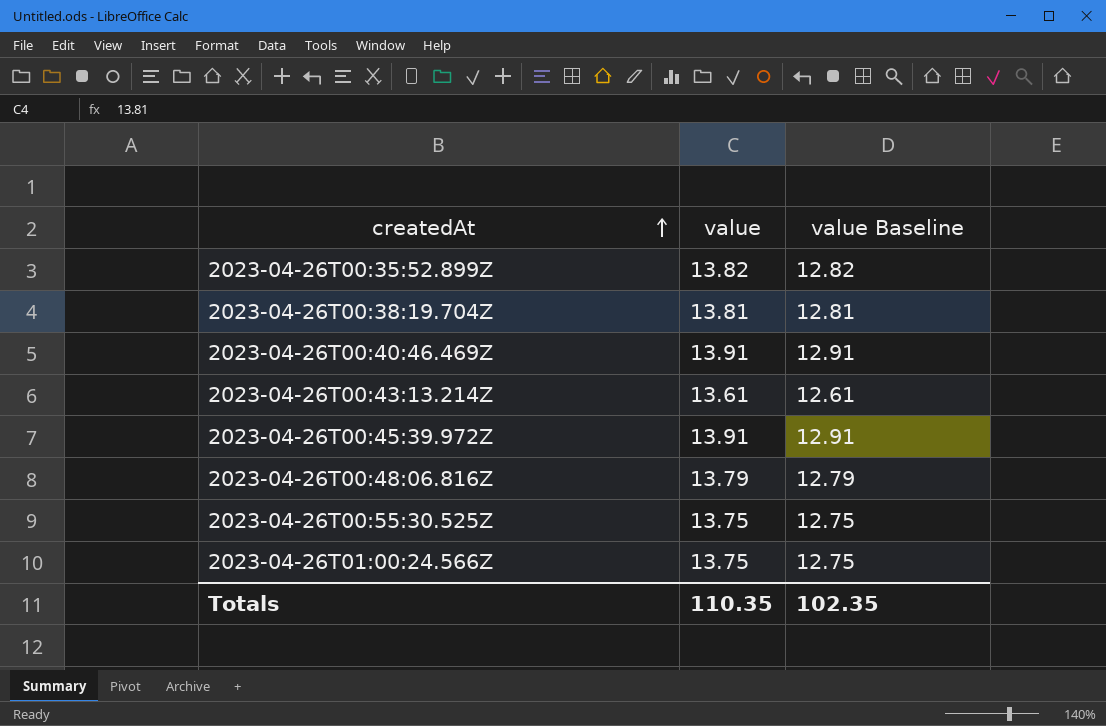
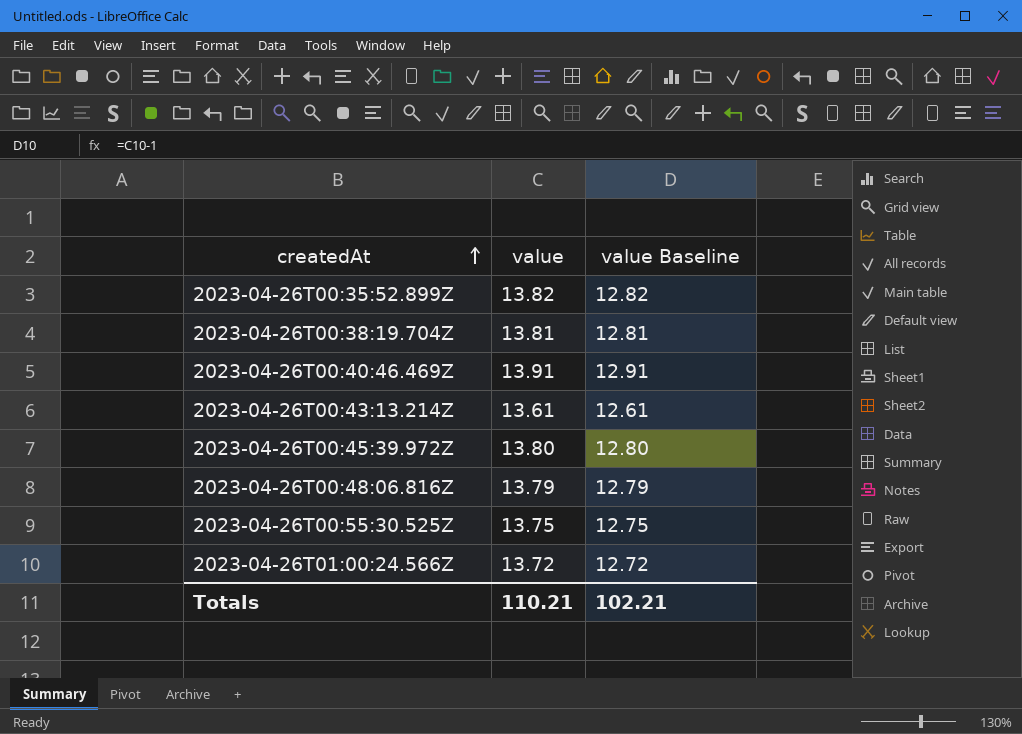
2023-04-26T00:45:39.972Z | value: 13.91 -> 13.80
2023-04-26T00:45:39.972Z | value Baseline: 12.91 -> 12.80
2023-04-26T01:00:24.566Z | value: 13.75 -> 13.72
2023-04-26T01:00:24.566Z | value Baseline: 12.75 -> 12.72
Totals | value: 110.35 -> 110.21
Totals | value Baseline: 102.35 -> 102.21

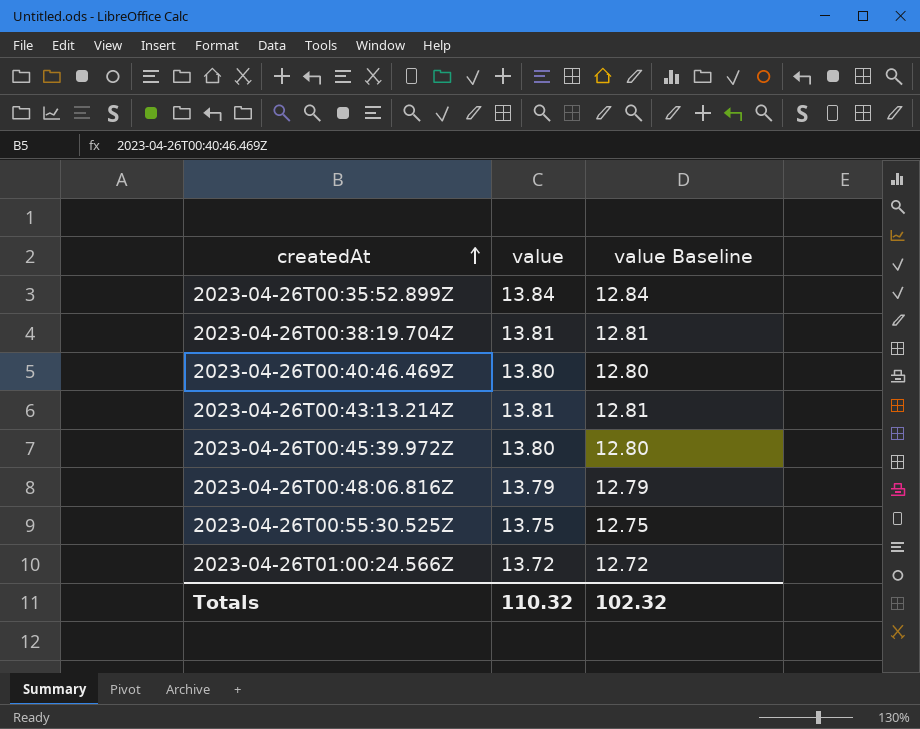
2023-04-26T00:35:52.899Z | value: 13.82 -> 13.84
2023-04-26T00:35:52.899Z | value Baseline: 12.82 -> 12.84
2023-04-26T00:40:46.469Z | value: 13.91 -> 13.80
2023-04-26T00:40:46.469Z | value Baseline: 12.91 -> 12.80
2023-04-26T00:43:13.214Z | value: 13.61 -> 13.81
2023-04-26T00:43:13.214Z | value Baseline: 12.61 -> 12.81
Totals | value: 110.21 -> 110.32
Totals | value Baseline: 102.21 -> 102.32

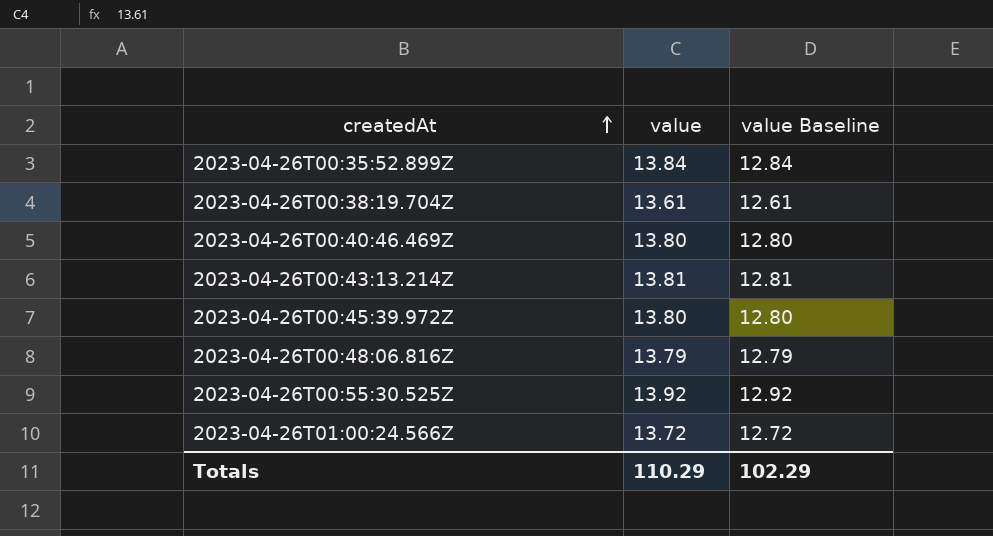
2023-04-26T00:38:19.704Z | value: 13.81 -> 13.61
2023-04-26T00:38:19.704Z | value Baseline: 12.81 -> 12.61
2023-04-26T00:55:30.525Z | value: 13.75 -> 13.92
2023-04-26T00:55:30.525Z | value Baseline: 12.75 -> 12.92
Totals | value: 110.32 -> 110.29
Totals | value Baseline: 102.32 -> 102.29

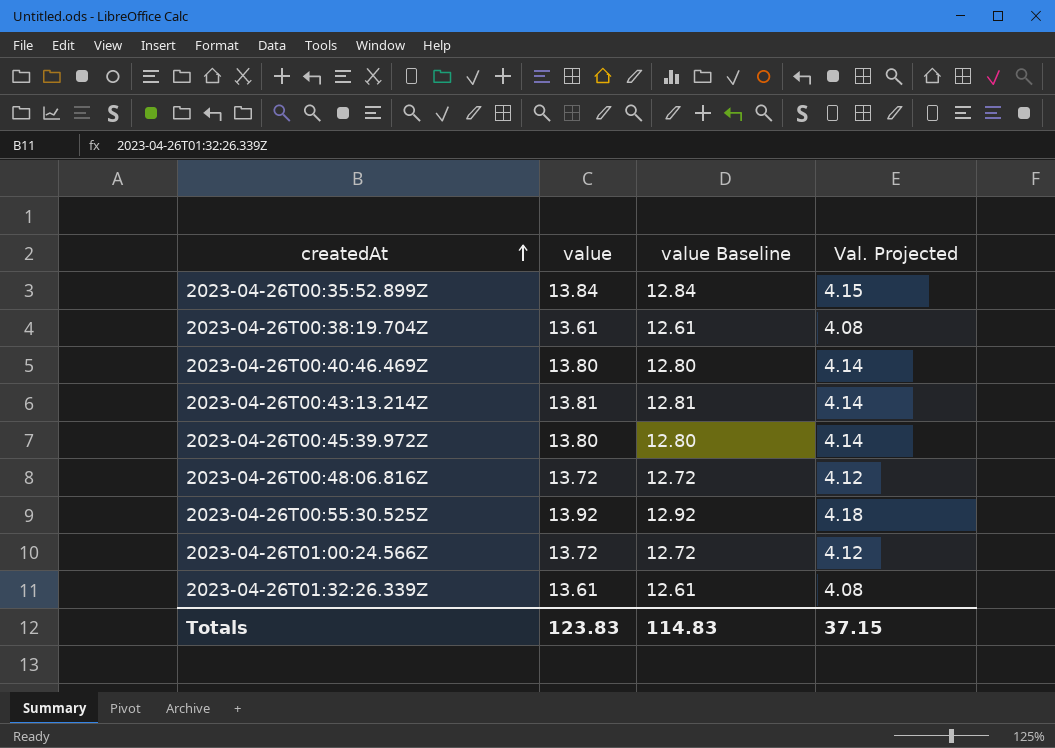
column Val. Projected | formula: none -> [value] * 0.3
2023-04-26T00:48:06.816Z | value: 13.79 -> 13.72
2023-04-26T00:48:06.816Z | value Baseline: 12.79 -> 12.72
row 2023-04-26T01:32:26.339Z: none -> 13.61 | 12.61 | 4.08
Totals | value: 110.29 -> 123.83
Totals | value Baseline: 102.29 -> 114.83

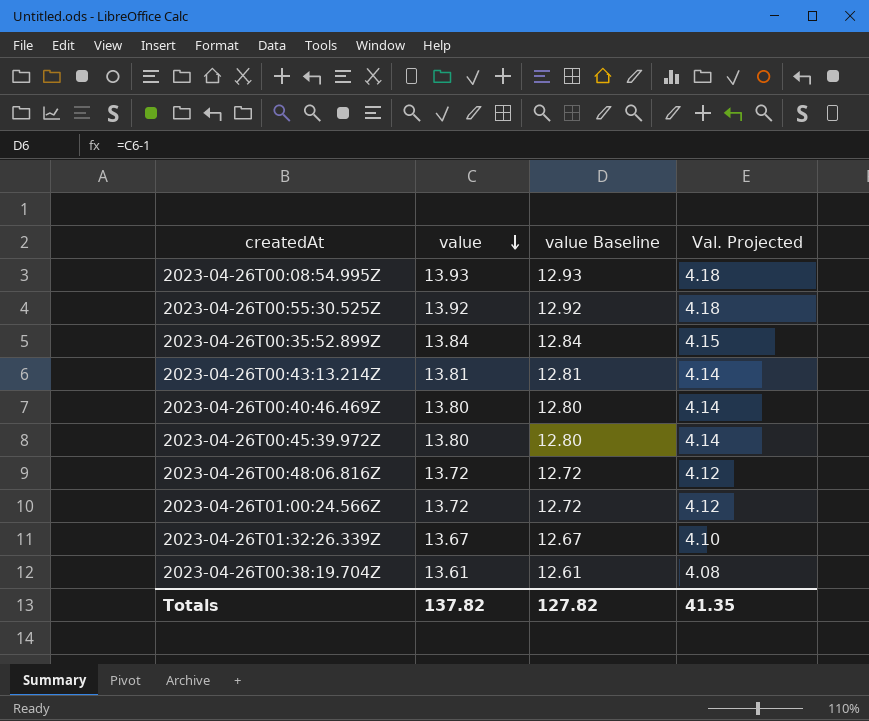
row order: createdAt ascending -> value descending
row 2023-04-26T00:08:54.995Z: none -> 13.93 | 12.93 | 4.18
2023-04-26T01:32:26.339Z | value: 13.61 -> 13.67
2023-04-26T01:32:26.339Z | value Baseline: 12.61 -> 12.67
2023-04-26T01:32:26.339Z | Val. Projected: 4.08 -> 4.10
Totals | value: 123.83 -> 137.82
Totals | value Baseline: 114.83 -> 127.82
Totals | Val. Projected: 37.15 -> 41.35

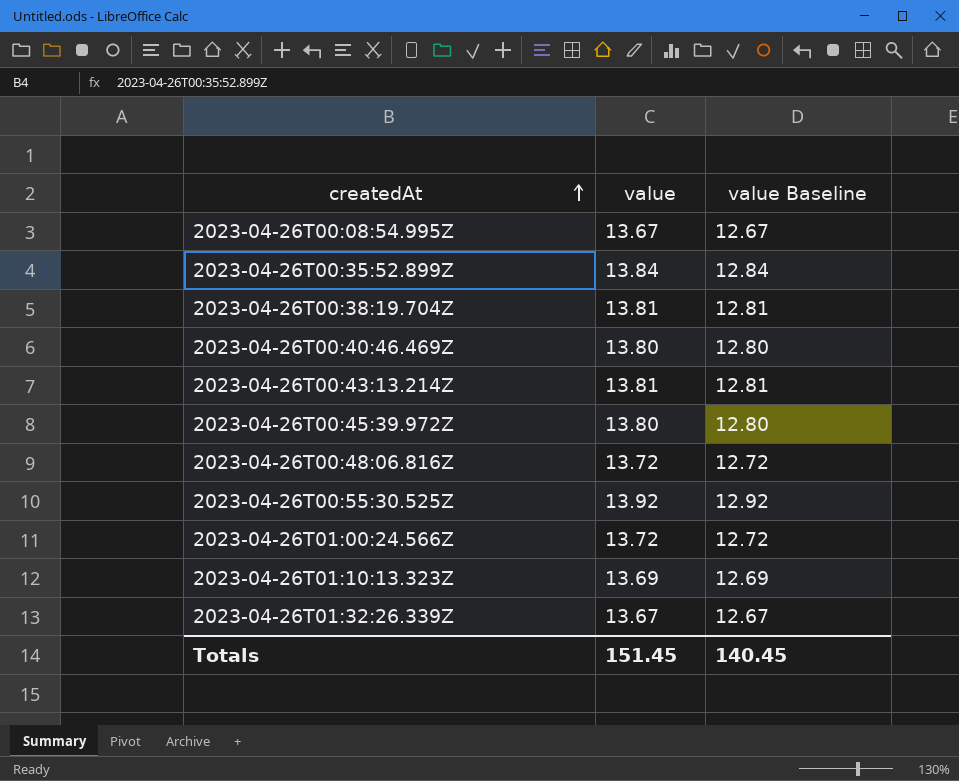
row order: value descending -> createdAt ascending
column Val. Projected | formula: [value] * 0.3 -> none
2023-04-26T00:08:54.995Z | value: 13.93 -> 13.67
2023-04-26T00:08:54.995Z | value Baseline: 12.93 -> 12.67
2023-04-26T00:38:19.704Z | value: 13.61 -> 13.81
2023-04-26T00:38:19.704Z | value Baseline: 12.61 -> 12.81
row 2023-04-26T01:10:13.323Z: none -> 13.69 | 12.69
Totals | value: 137.82 -> 151.45
Totals | value Baseline: 127.82 -> 140.45

